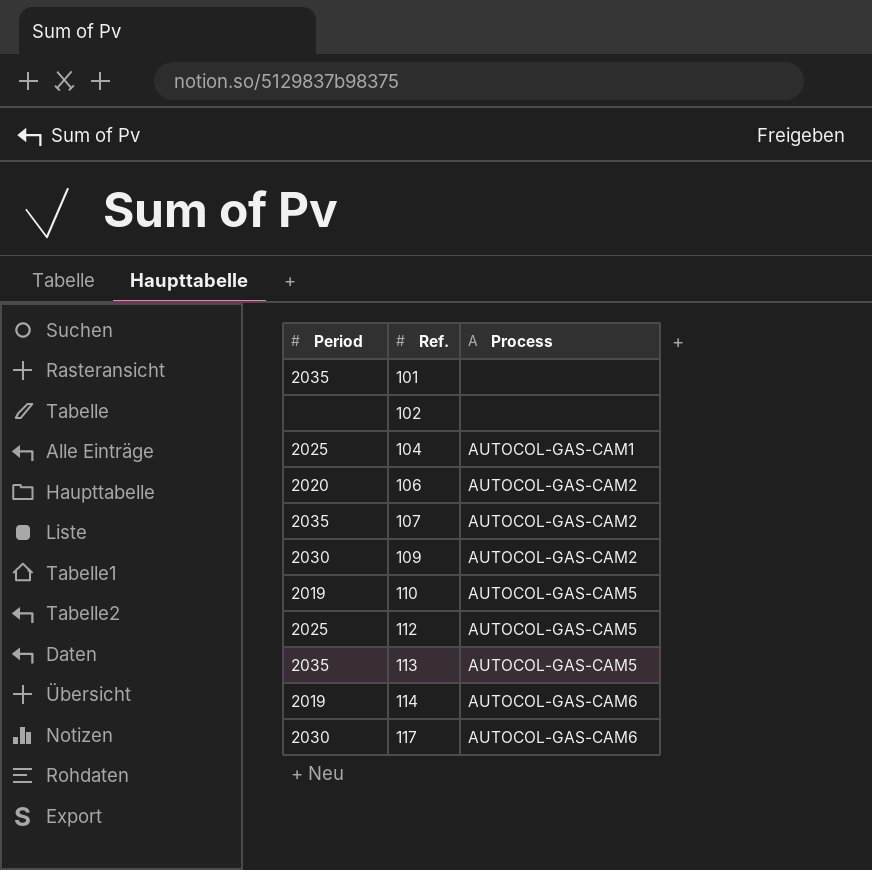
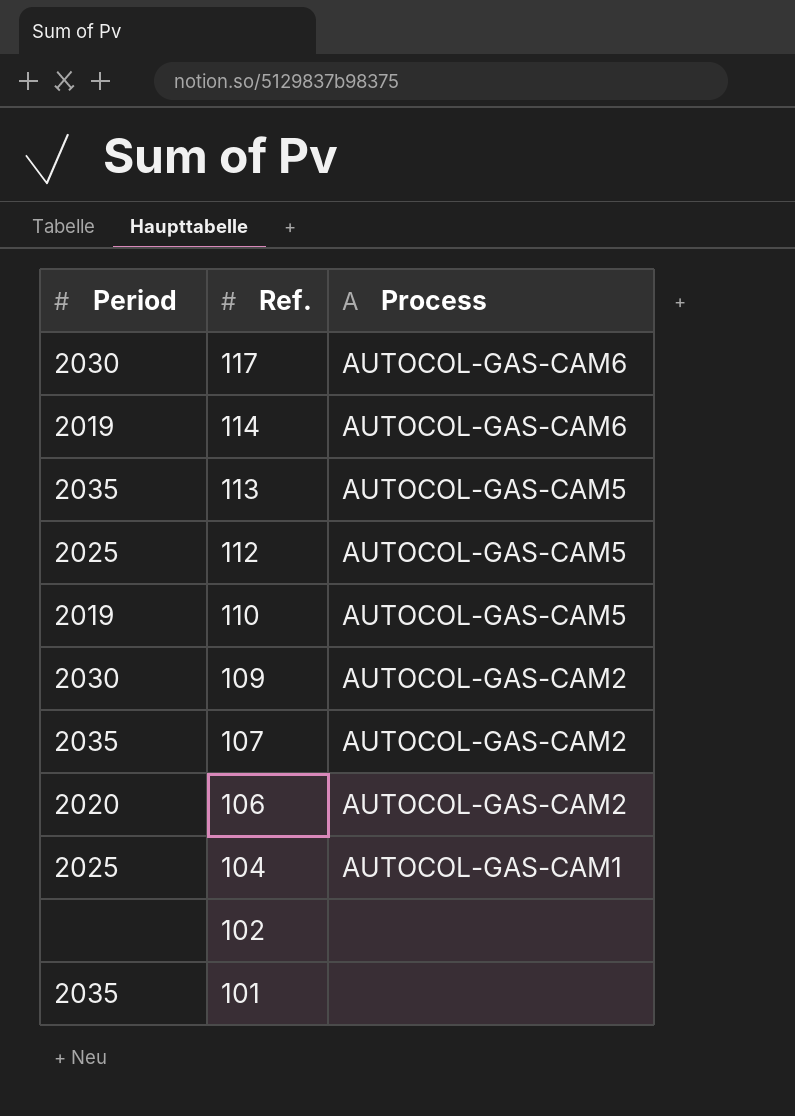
row order: Ref. ascending -> Ref. descending

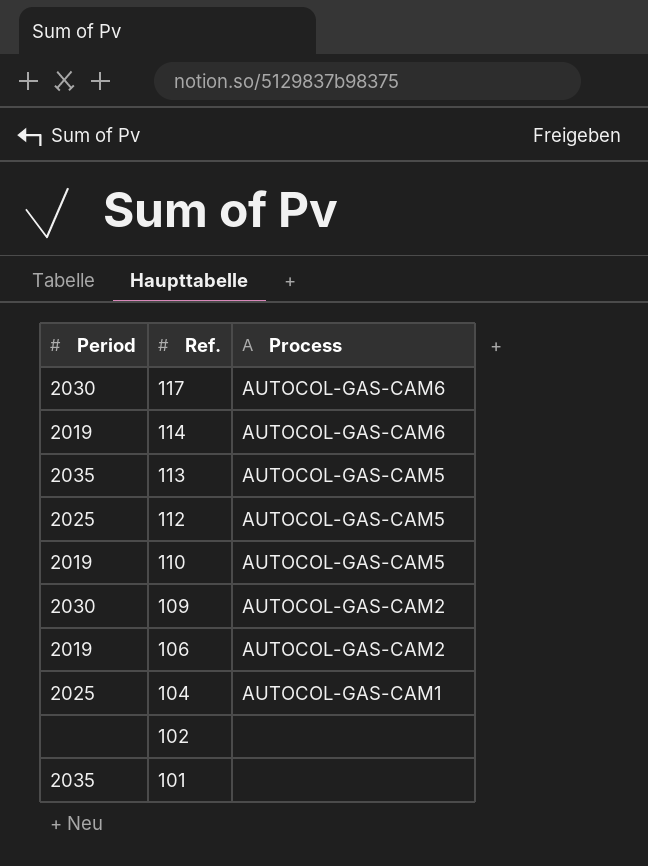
row 107: 2035 | AUTOCOL-GAS-CAM2 -> none
106 | Period: 2020 -> 2019

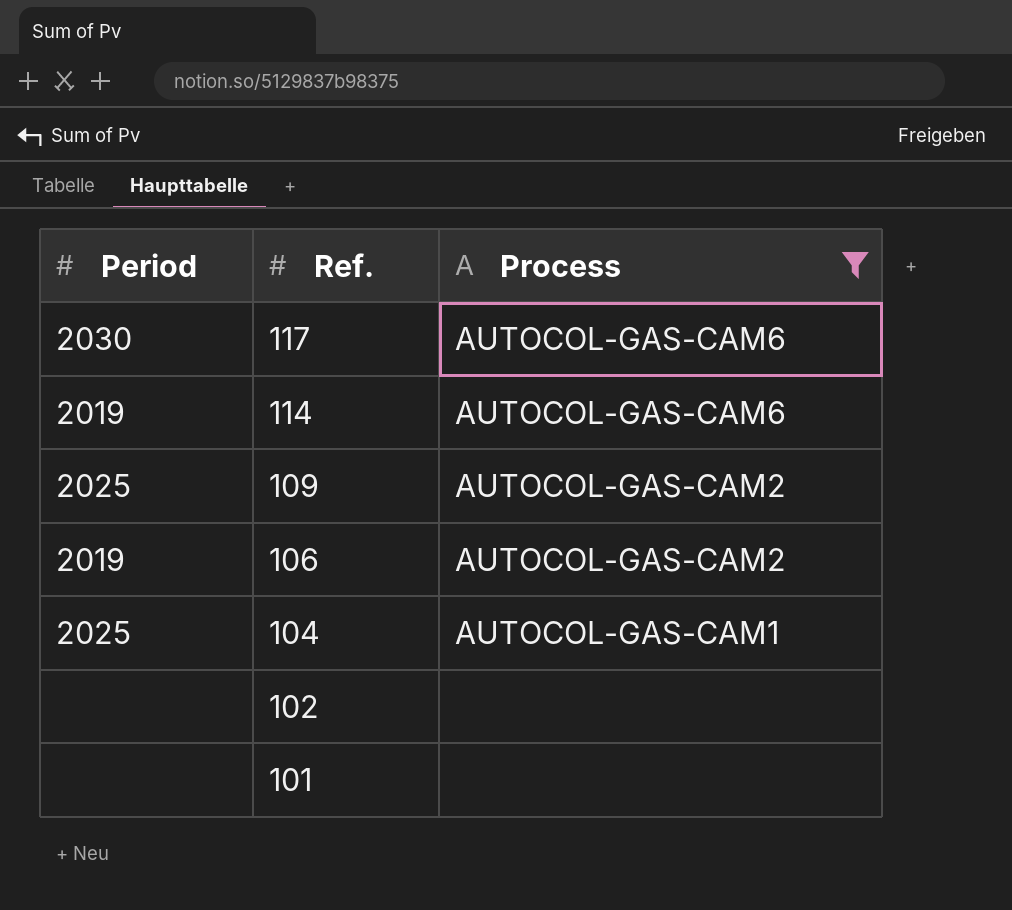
filter: none -> Process != AUTOCOL-GAS-CAM5
109 | Period: 2030 -> 2025
101 | Period: 2035 -> none

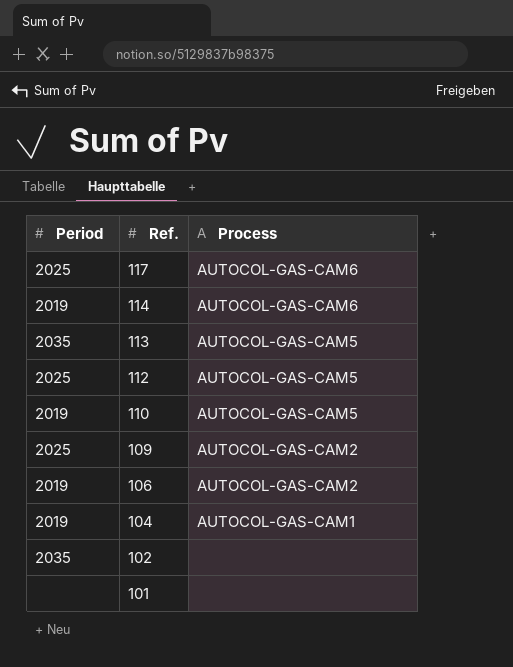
filter: Process != AUTOCOL-GAS-CAM5 -> none
117 | Period: 2030 -> 2025
104 | Period: 2025 -> 2019
102 | Period: none -> 2035

